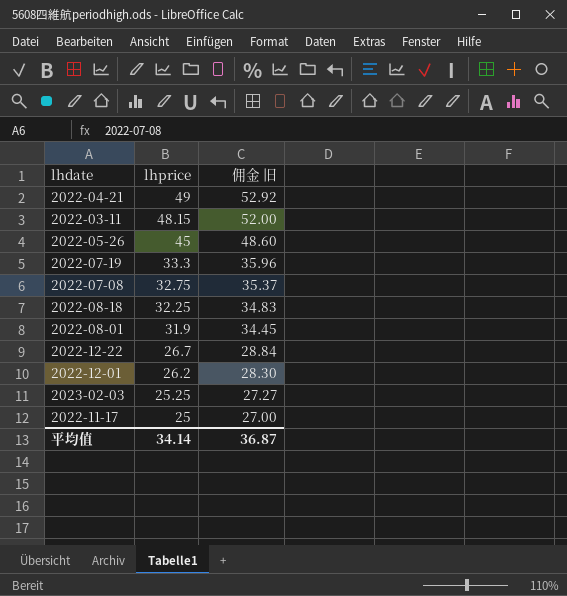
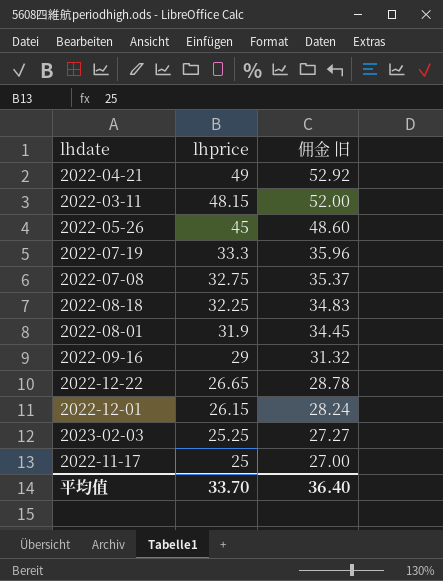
row 2022-09-16: none -> 29 | 31.32
2022-12-22 | lhprice: 26.7 -> 26.65
2022-12-22 | 佣金 旧: 28.84 -> 28.78
2022-12-01 | lhprice: 26.2 -> 26.15
2022-12-01 | 佣金 旧: 28.30 -> 28.24
平均值 | lhprice: 34.14 -> 33.70
平均值 | 佣金 旧: 36.87 -> 36.40

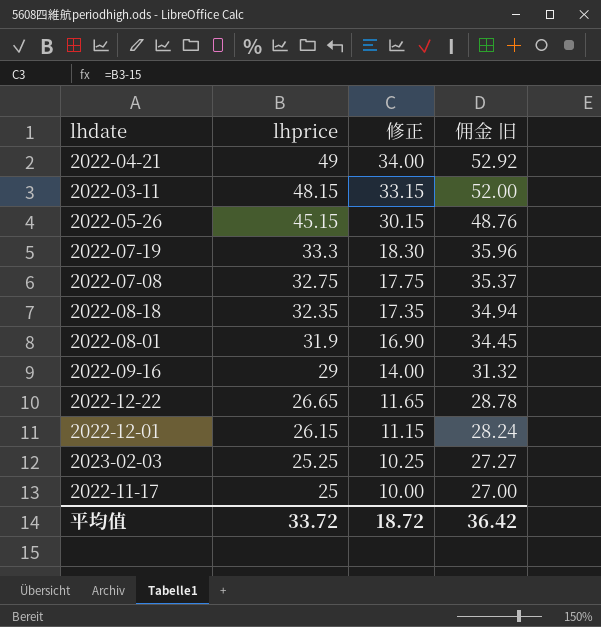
column 修正 | formula: none -> [lhprice] - 15
2022-05-26 | lhprice: 45 -> 45.15
2022-05-26 | 佣金 旧: 48.60 -> 48.76
2022-08-18 | lhprice: 32.25 -> 32.35
2022-08-18 | 佣金 旧: 34.83 -> 34.94
平均值 | lhprice: 33.70 -> 33.72
平均值 | 佣金 旧: 36.40 -> 36.42

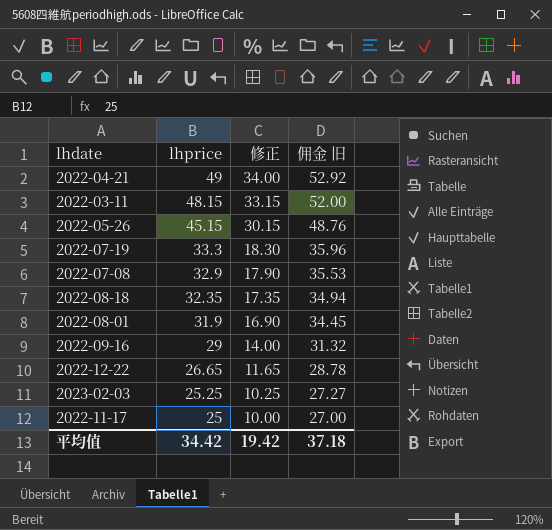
row 2022-12-01: 26.15 | 11.15 | 28.24 -> none
2022-07-08 | lhprice: 32.75 -> 32.9
2022-07-08 | 修正: 17.75 -> 17.90
2022-07-08 | 佣金 旧: 35.37 -> 35.53
平均值 | lhprice: 33.72 -> 34.42
平均值 | 修正: 18.72 -> 19.42
平均值 | 佣金 旧: 36.42 -> 37.18

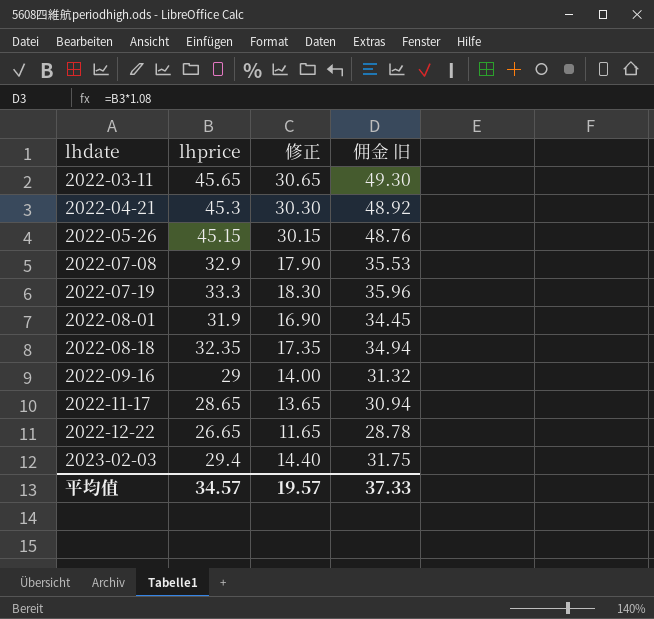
row order: lhprice descending -> lhdate ascending
2022-03-11 | lhprice: 48.15 -> 45.65
2022-03-11 | 修正: 33.15 -> 30.65
2022-03-11 | 佣金 旧: 52.00 -> 49.30
2022-04-21 | lhprice: 49 -> 45.3
2022-04-21 | 修正: 34.00 -> 30.30
2022-04-21 | 佣金 旧: 52.92 -> 48.92
2022-11-17 | lhprice: 25 -> 28.65
2022-11-17 | 修正: 10.00 -> 13.65
2022-11-17 | 佣金 旧: 27.00 -> 30.94
2023-02-03 | lhprice: 25.25 -> 29.4
2023-02-03 | 修正: 10.25 -> 14.40
2023-02-03 | 佣金 旧: 27.27 -> 31.75
平均值 | lhprice: 34.42 -> 34.57
平均值 | 修正: 19.42 -> 19.57
平均值 | 佣金 旧: 37.18 -> 37.33

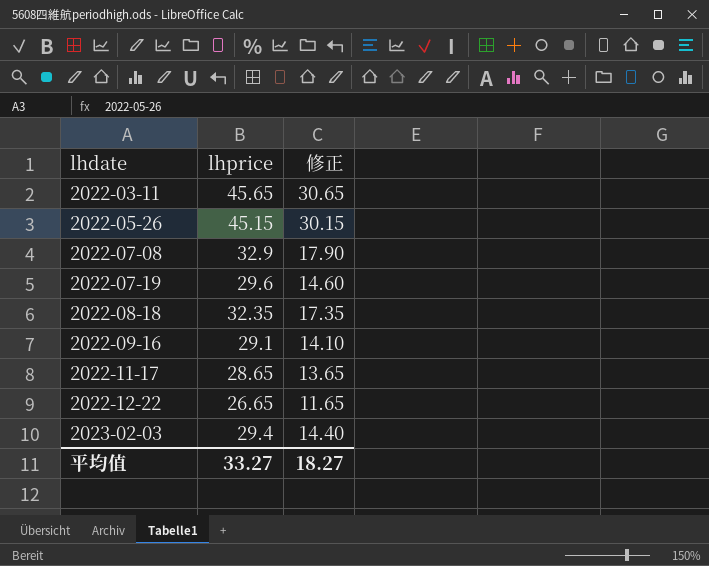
column 佣金 旧 | formula: [lhprice] * 1.08 -> none
row 2022-04-21: 45.3 | 30.30 | 48.92 -> none
row 2022-08-01: 31.9 | 16.90 | 34.45 -> none
2022-07-19 | lhprice: 33.3 -> 29.6
2022-07-19 | 修正: 18.30 -> 14.60
2022-09-16 | lhprice: 29 -> 29.1
2022-09-16 | 修正: 14.00 -> 14.10
平均值 | lhprice: 34.57 -> 33.27
平均值 | 修正: 19.57 -> 18.27

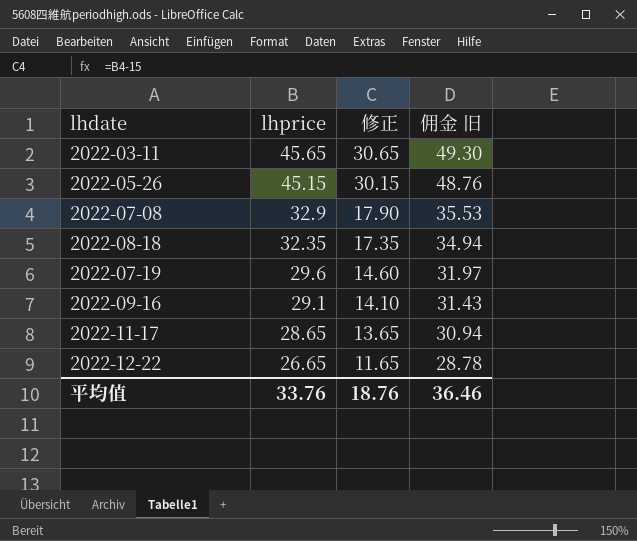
row order: lhdate ascending -> lhprice descending
column 佣金 旧 | formula: none -> [lhprice] * 1.08
row 2023-02-03: 29.4 | 14.40 -> none
平均值 | lhprice: 33.27 -> 33.76
平均值 | 修正: 18.27 -> 18.76

